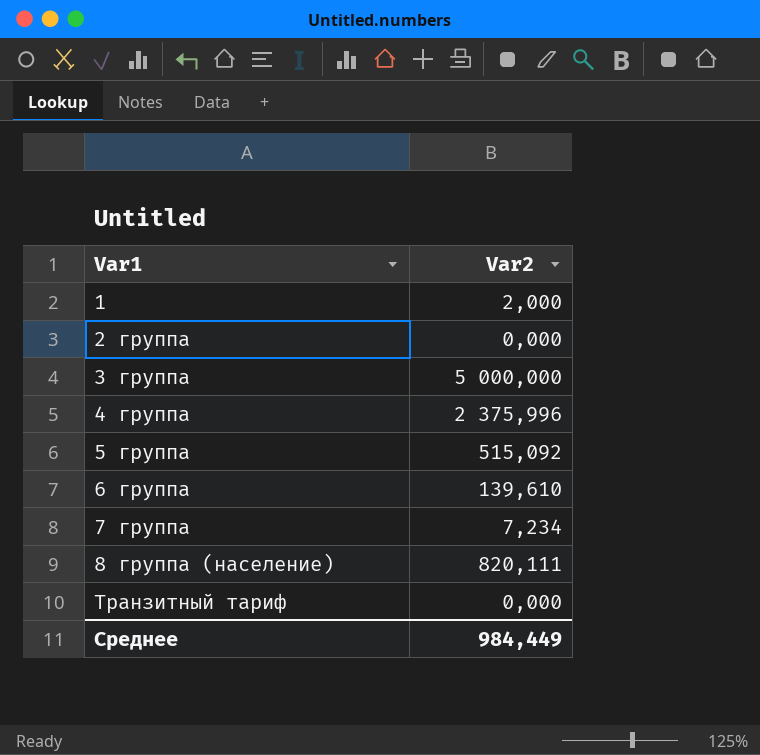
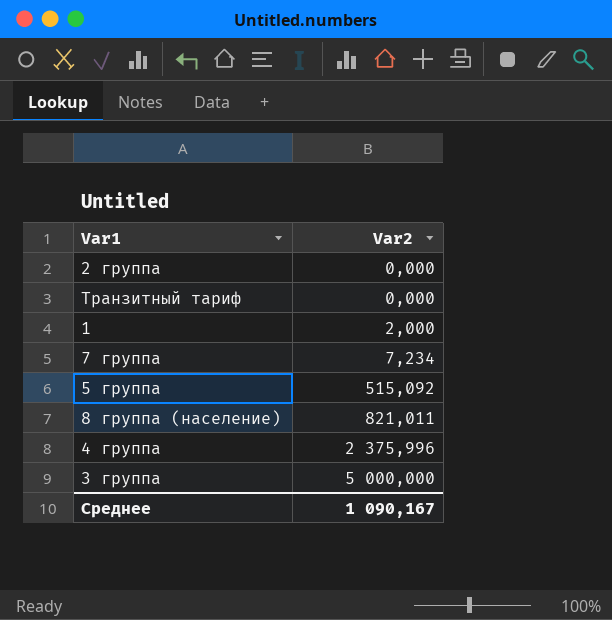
row order: Var1 ascending -> Var2 ascending
row 6 группа: 139,610 -> none
8 группа (население) | Var2: 820,111 -> 821,011
Среднее | Var2: 984,449 -> 1 090,167

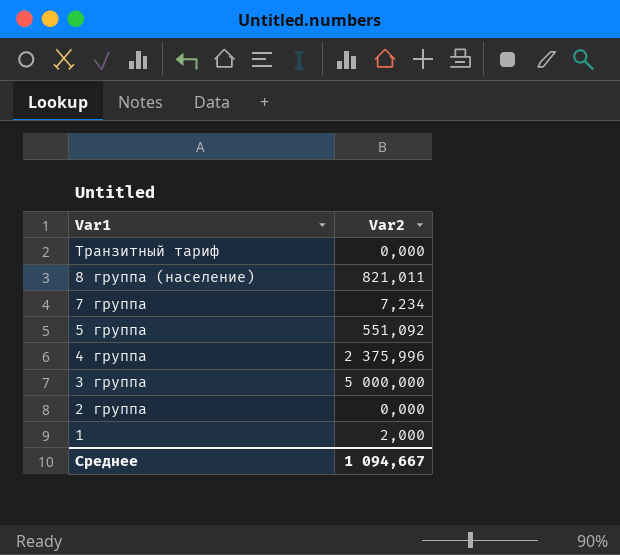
row order: Var2 ascending -> Var1 descending
5 группа | Var2: 515,092 -> 551,092
Среднее | Var2: 1 090,167 -> 1 094,667

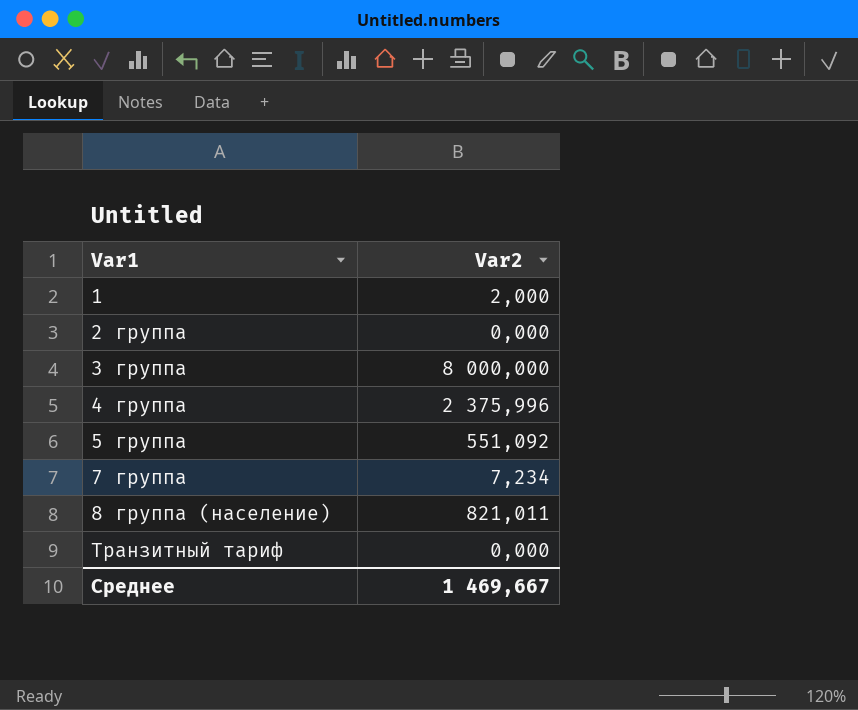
row order: Var1 descending -> Var1 ascending
3 группа | Var2: 5 000,000 -> 8 000,000
Среднее | Var2: 1 094,667 -> 1 469,667

